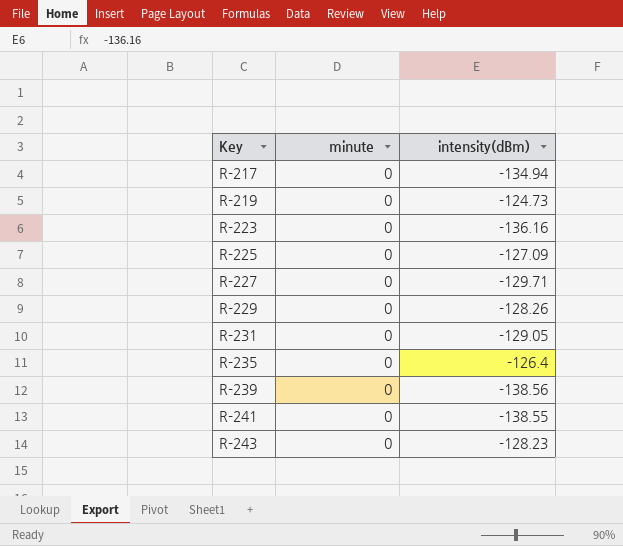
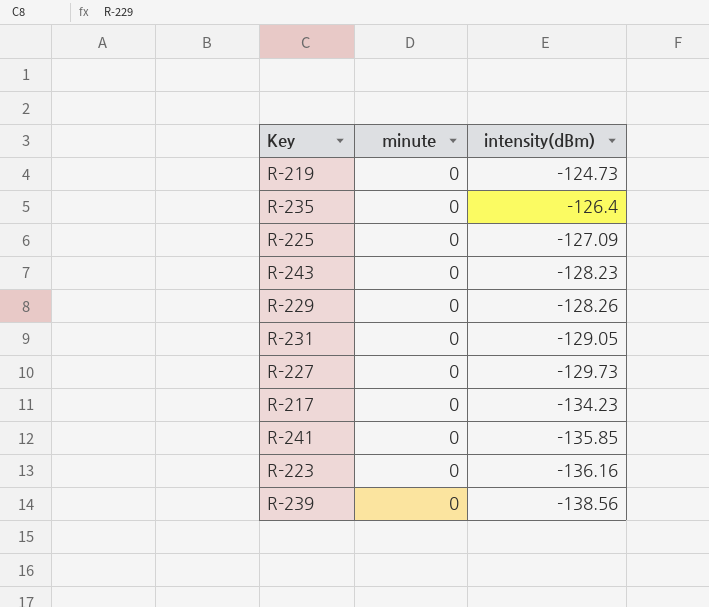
row order: Key ascending -> intensity(dBm) descending
R-227 | intensity(dBm): -129.71 -> -129.73
R-217 | intensity(dBm): -134.94 -> -134.23
R-241 | intensity(dBm): -138.55 -> -135.85

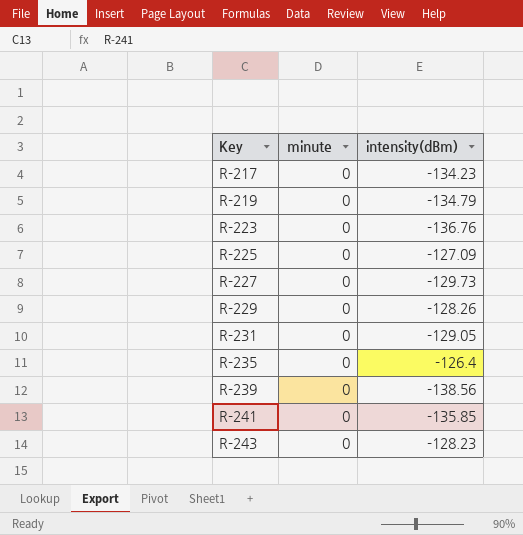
row order: intensity(dBm) descending -> Key ascending
R-219 | intensity(dBm): -124.73 -> -134.79
R-223 | intensity(dBm): -136.16 -> -136.76

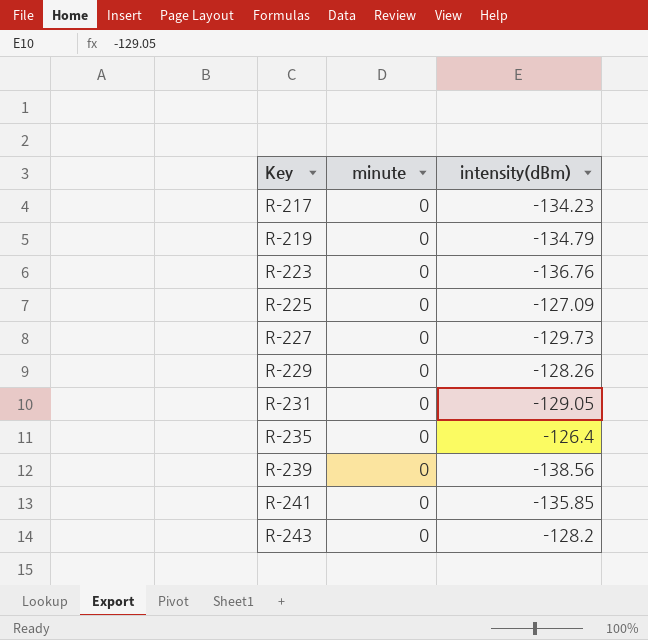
R-243 | intensity(dBm): -128.23 -> -128.2

